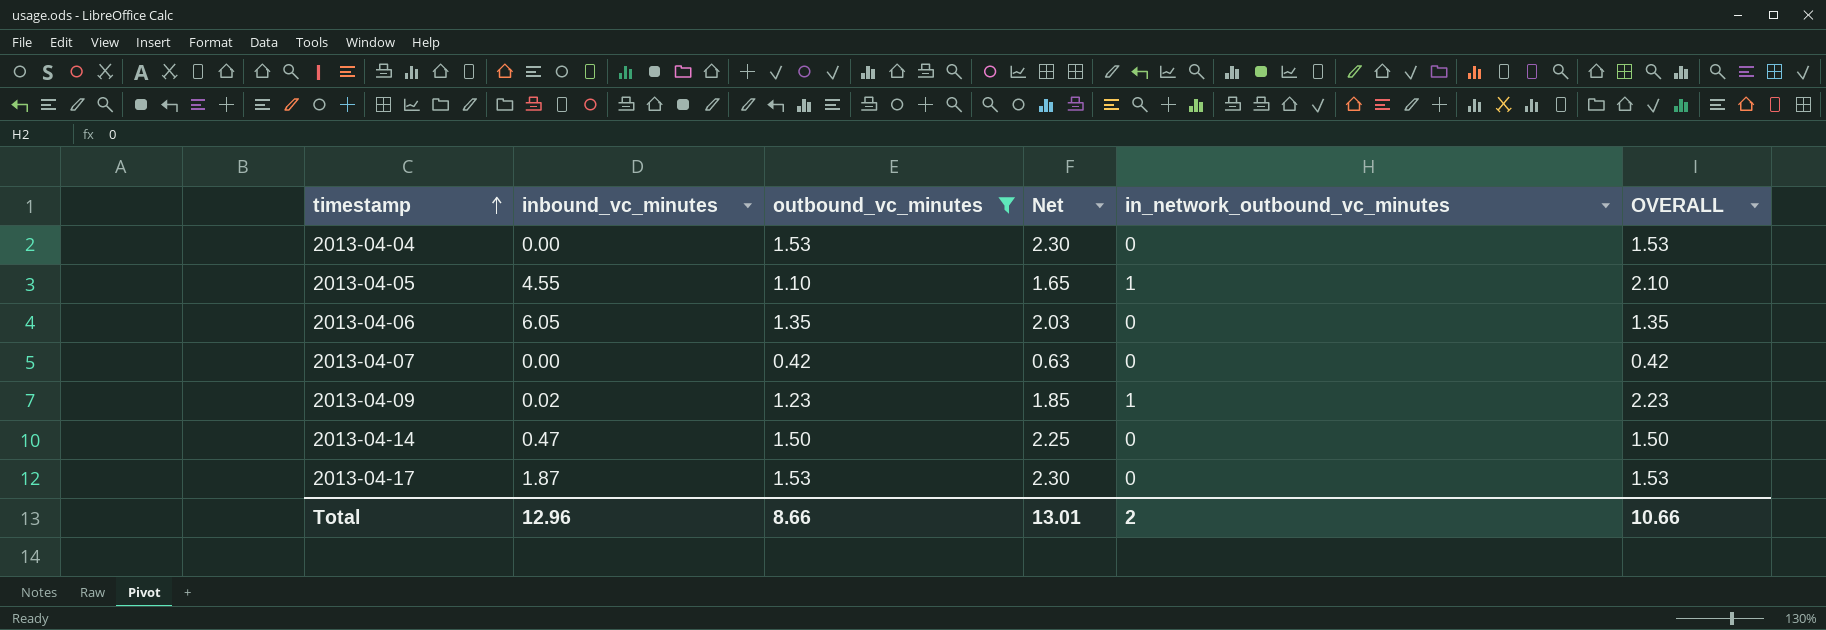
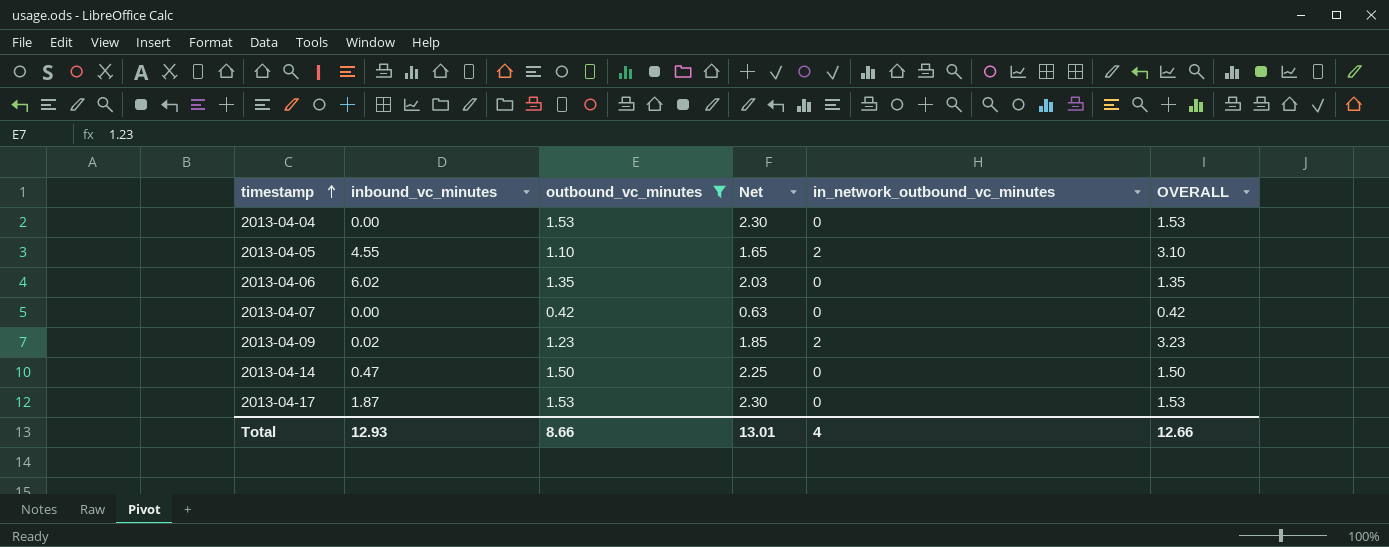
2013-04-05 | in_network_outbound_vc_minutes: 1 -> 2
2013-04-05 | OVERALL: 2.10 -> 3.10
2013-04-06 | inbound_vc_minutes: 6.05 -> 6.02
2013-04-09 | in_network_outbound_vc_minutes: 1 -> 2
2013-04-09 | OVERALL: 2.23 -> 3.23
Total | inbound_vc_minutes: 12.96 -> 12.93
Total | in_network_outbound_vc_minutes: 2 -> 4
Total | OVERALL: 10.66 -> 12.66

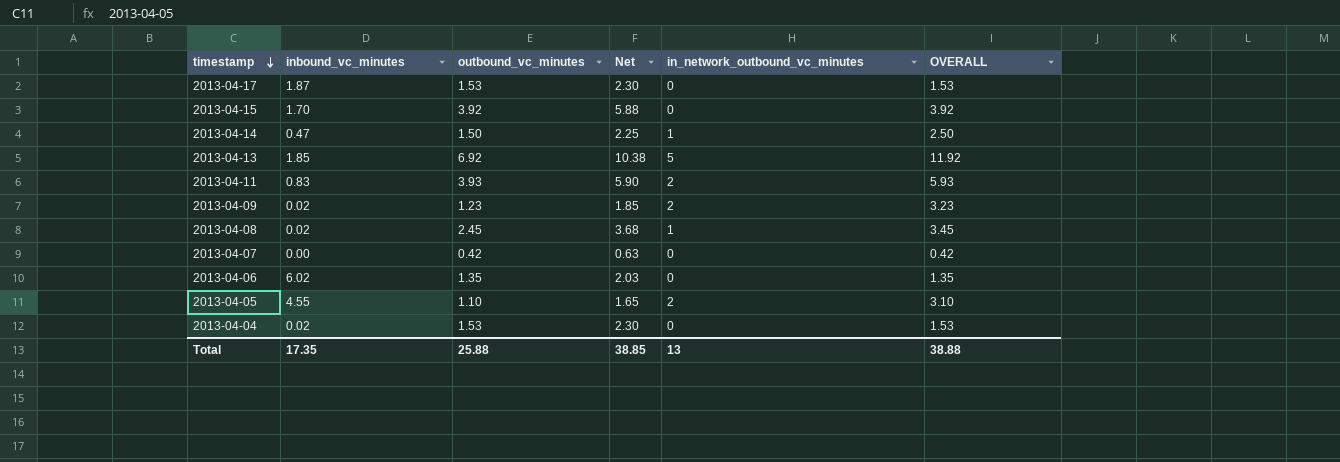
filter: outbound_vc_minutes <= 1.53 -> none
row order: timestamp ascending -> timestamp descending
2013-04-14 | in_network_outbound_vc_minutes: 0 -> 1
2013-04-14 | OVERALL: 1.50 -> 2.50
2013-04-04 | inbound_vc_minutes: 0.00 -> 0.02
Total | inbound_vc_minutes: 12.93 -> 17.35
Total | outbound_vc_minutes: 8.66 -> 25.88
Total | Net: 13.01 -> 38.85
Total | in_network_outbound_vc_minutes: 4 -> 13
Total | OVERALL: 12.66 -> 38.88

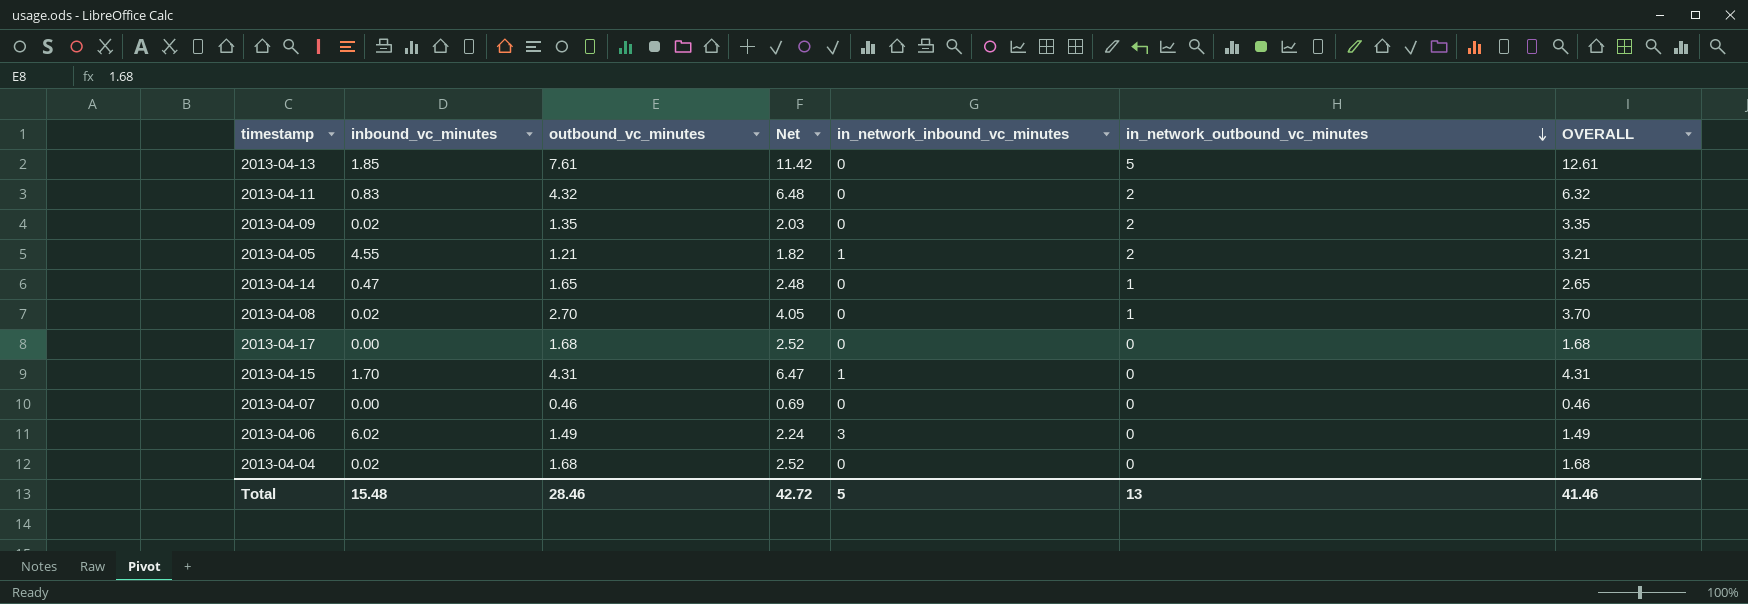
row order: timestamp descending -> in_network_outbound_vc_minutes descending
column in_network_inbound_vc_minutes | position: none -> 5
2013-04-13 | outbound_vc_minutes: 6.92 -> 7.61
2013-04-13 | Net: 10.38 -> 11.42
2013-04-13 | OVERALL: 11.92 -> 12.61
2013-04-11 | outbound_vc_minutes: 3.93 -> 4.32
2013-04-11 | Net: 5.90 -> 6.48
2013-04-11 | OVERALL: 5.93 -> 6.32
2013-04-09 | outbound_vc_minutes: 1.23 -> 1.35
2013-04-09 | Net: 1.85 -> 2.03
2013-04-09 | OVERALL: 3.23 -> 3.35
2013-04-05 | outbound_vc_minutes: 1.10 -> 1.21
2013-04-05 | Net: 1.65 -> 1.82
2013-04-05 | OVERALL: 3.10 -> 3.21
2013-04-14 | outbound_vc_minutes: 1.50 -> 1.65
2013-04-14 | Net: 2.25 -> 2.48
2013-04-14 | OVERALL: 2.50 -> 2.65
2013-04-08 | outbound_vc_minutes: 2.45 -> 2.70
2013-04-08 | Net: 3.68 -> 4.05
2013-04-08 | OVERALL: 3.45 -> 3.70
2013-04-17 | inbound_vc_minutes: 1.87 -> 0.00
2013-04-17 | outbound_vc_minutes: 1.53 -> 1.68
2013-04-17 | Net: 2.30 -> 2.52
2013-04-17 | OVERALL: 1.53 -> 1.68
2013-04-15 | outbound_vc_minutes: 3.92 -> 4.31
2013-04-15 | Net: 5.88 -> 6.47
2013-04-15 | OVERALL: 3.92 -> 4.31
2013-04-07 | outbound_vc_minutes: 0.42 -> 0.46
2013-04-07 | Net: 0.63 -> 0.69
2013-04-07 | OVERALL: 0.42 -> 0.46
2013-04-06 | outbound_vc_minutes: 1.35 -> 1.49
2013-04-06 | Net: 2.03 -> 2.24
2013-04-06 | OVERALL: 1.35 -> 1.49
2013-04-04 | outbound_vc_minutes: 1.53 -> 1.68
2013-04-04 | Net: 2.30 -> 2.52
2013-04-04 | OVERALL: 1.53 -> 1.68
Total | inbound_vc_minutes: 17.35 -> 15.48
Total | outbound_vc_minutes: 25.88 -> 28.46
Total | Net: 38.85 -> 42.72
Total | OVERALL: 38.88 -> 41.46

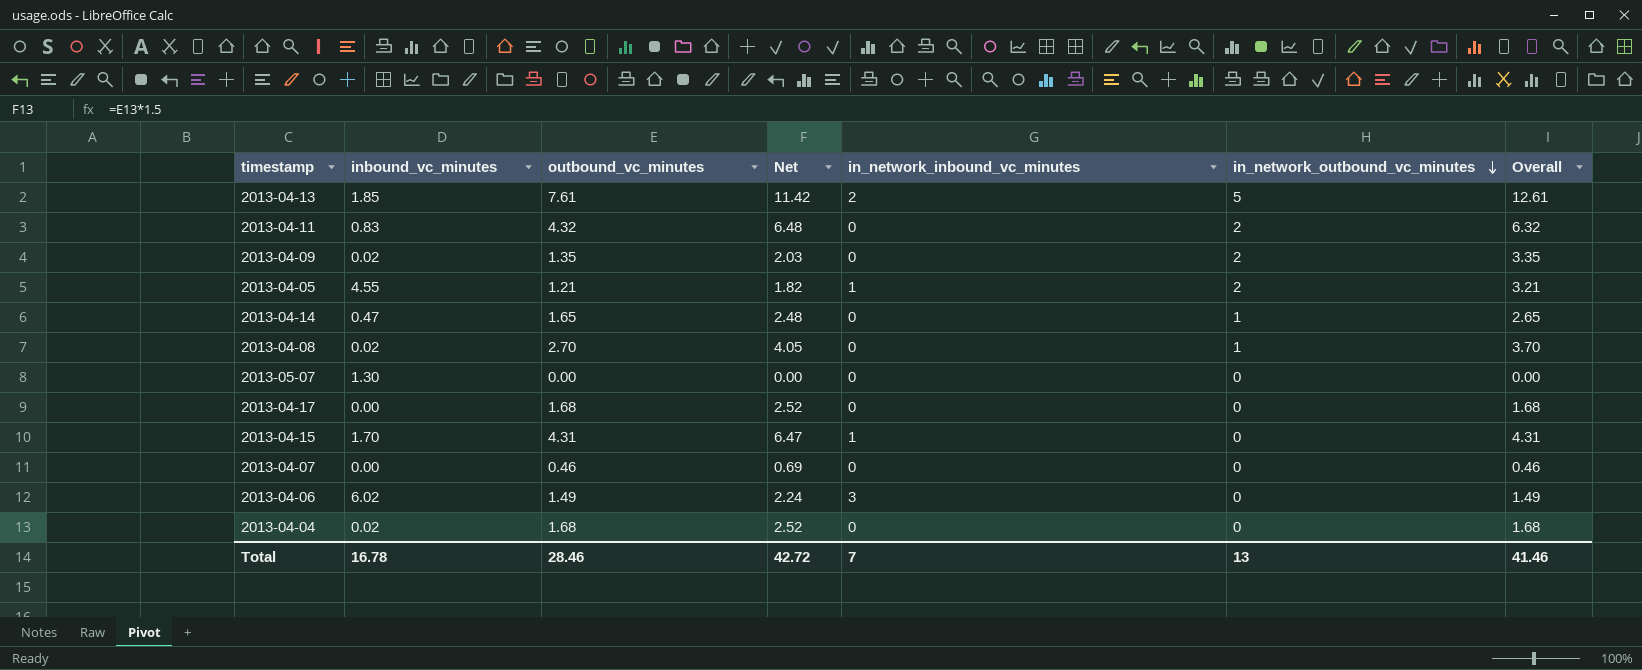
column name: OVERALL -> Overall
2013-04-13 | in_network_inbound_vc_minutes: 0 -> 2
row 2013-05-07: none -> 1.30 | 0.00 | 0.00 | 0 | 0 | 0.00
Total | inbound_vc_minutes: 15.48 -> 16.78
Total | in_network_inbound_vc_minutes: 5 -> 7

